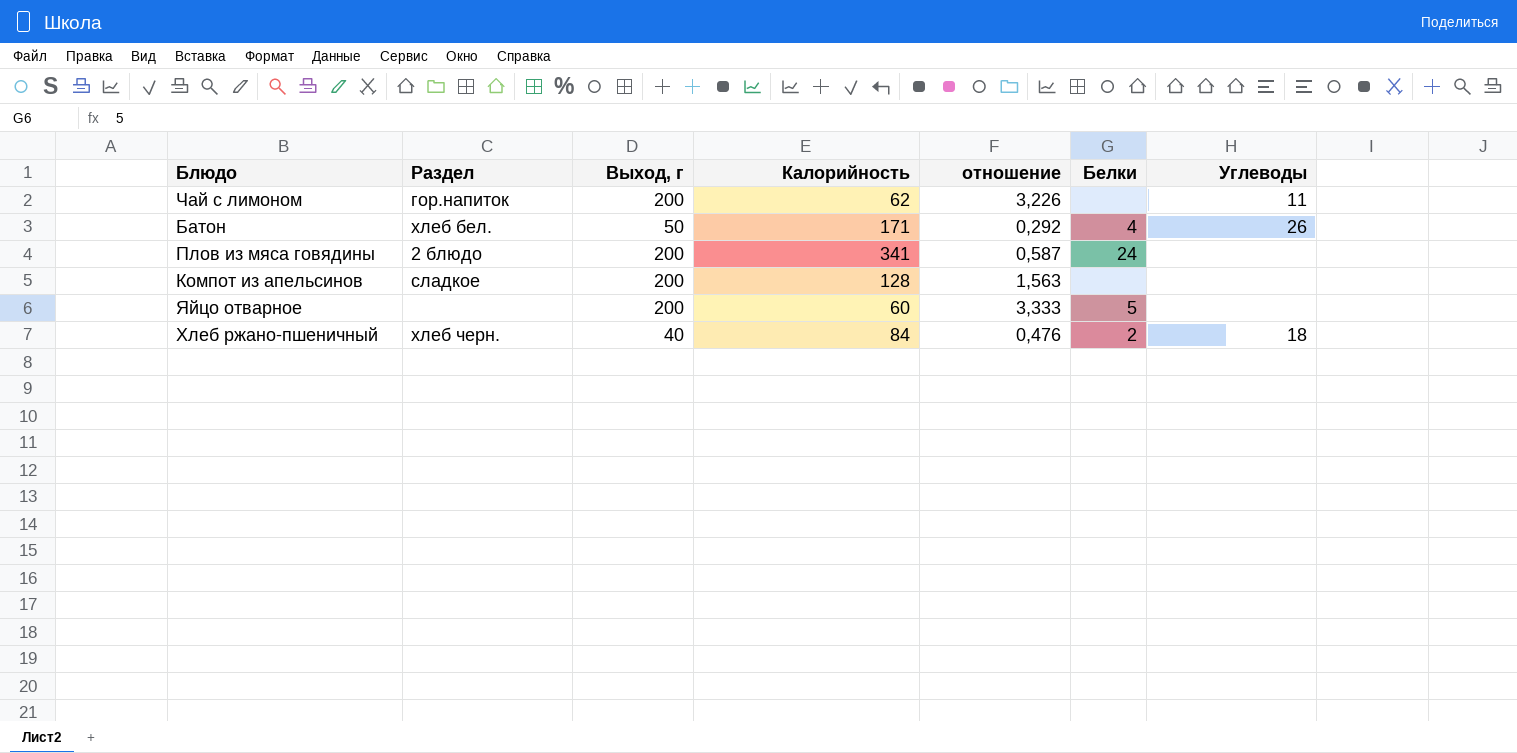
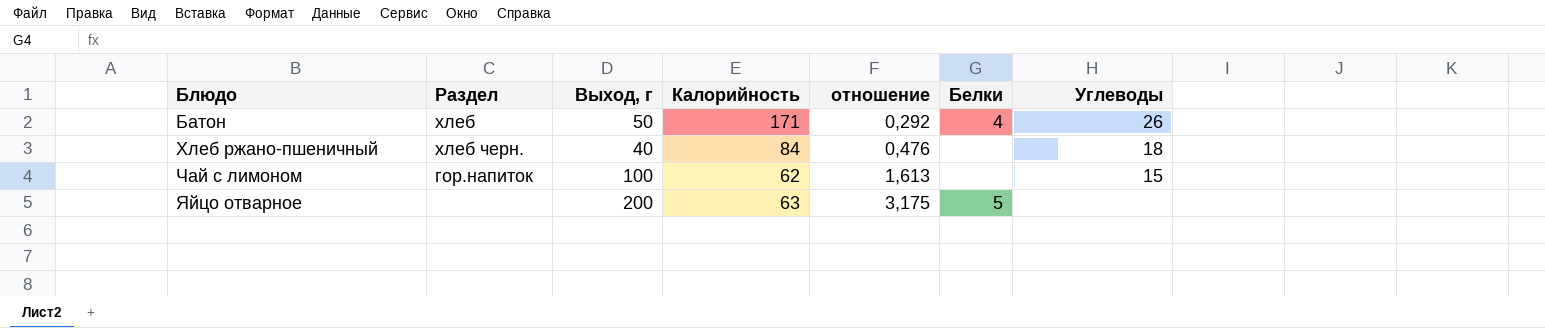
row order: none -> Блюдо ascending
row Плов из мяса говядины: 2 блюдо | 200 | 341 | 0,587 | 24 | none -> none
row Компот из апельсинов: сладкое | 200 | 128 | 1,563 | none | none -> none
Батон | Раздел: хлеб бел. -> хлеб
Хлеб ржано-пшеничный | Белки: 2 -> none
Чай с лимоном | Выход, г: 200 -> 100
Чай с лимоном | отношение: 3,226 -> 1,613
Чай с лимоном | Углеводы: 11 -> 15
Яйцо отварное | Калорийность: 60 -> 63
Яйцо отварное | отношение: 3,333 -> 3,175

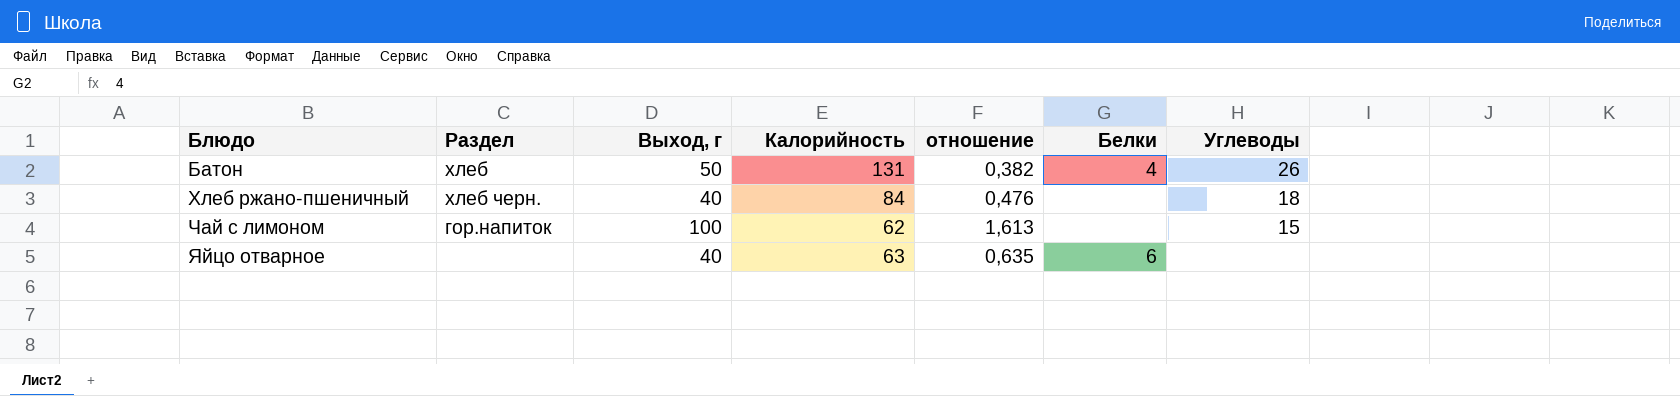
Батон | Калорийность: 171 -> 131
Батон | отношение: 0,292 -> 0,382
Яйцо отварное | Выход, г: 200 -> 40
Яйцо отварное | отношение: 3,175 -> 0,635
Яйцо отварное | Белки: 5 -> 6

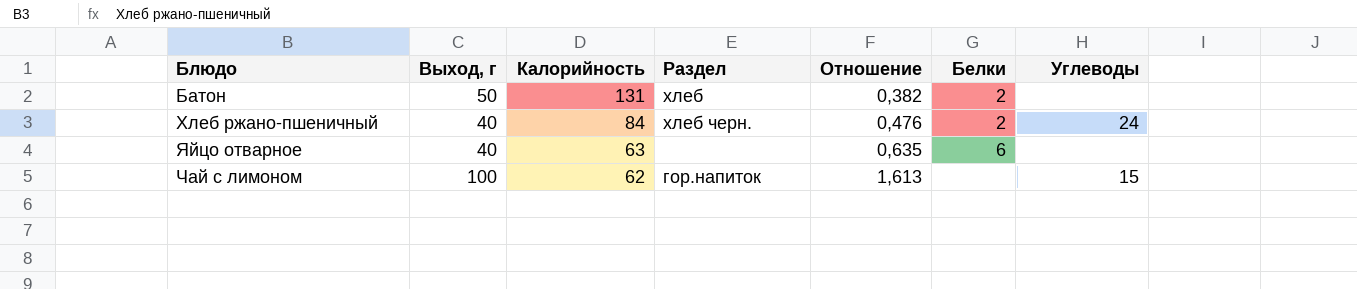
row order: Блюдо ascending -> Калорийность descending
column Раздел | position: 2 -> 4
column name: отношение -> Отношение
Батон | Белки: 4 -> 2
Батон | Углеводы: 26 -> none
Хлеб ржано-пшеничный | Белки: none -> 2
Хлеб ржано-пшеничный | Углеводы: 18 -> 24

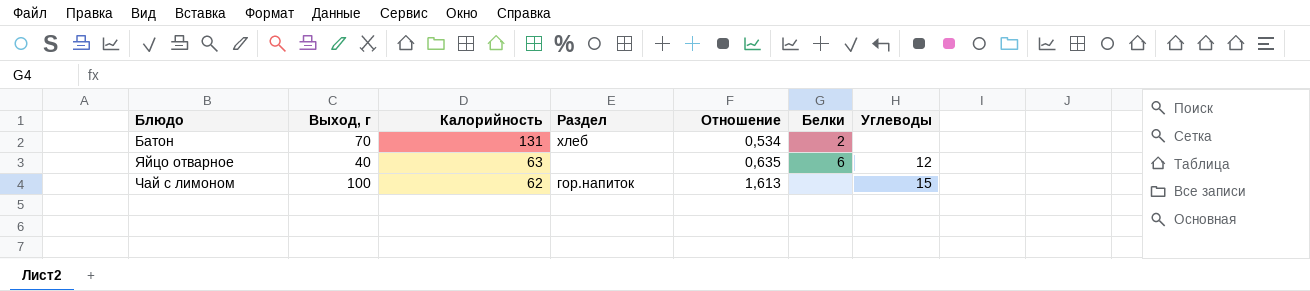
row Хлеб ржано-пшеничный: 40 | 84 | хлеб черн. | 0,476 | 2 | 24 -> none
Батон | Выход, г: 50 -> 70
Батон | Отношение: 0,382 -> 0,534
Яйцо отварное | Углеводы: none -> 12

